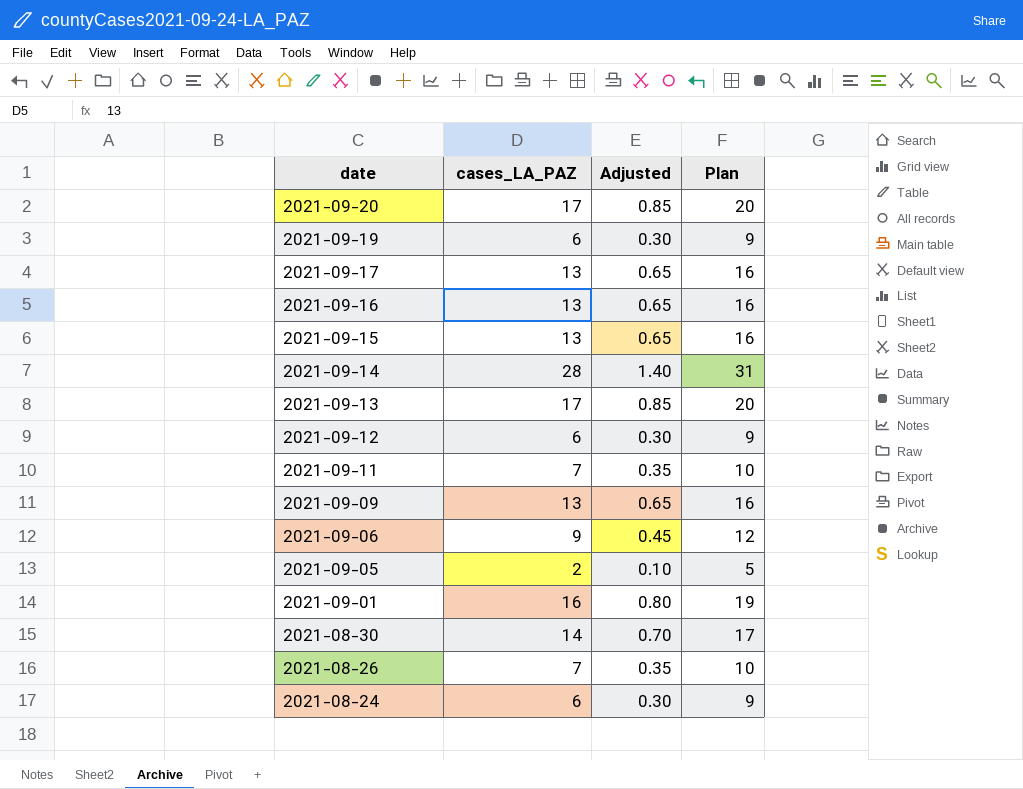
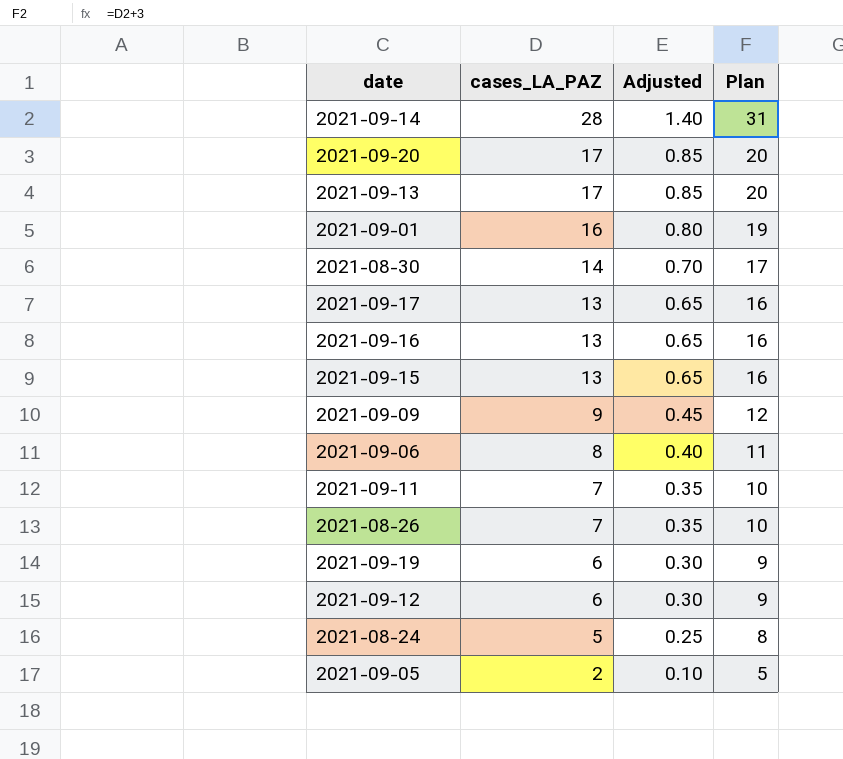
row order: date descending -> cases_LA_PAZ descending
2021-09-09 | cases_LA_PAZ: 13 -> 9
2021-09-09 | Adjusted: 0.65 -> 0.45
2021-09-09 | Plan: 16 -> 12
2021-09-06 | cases_LA_PAZ: 9 -> 8
2021-09-06 | Adjusted: 0.45 -> 0.40
2021-09-06 | Plan: 12 -> 11
2021-08-24 | cases_LA_PAZ: 6 -> 5
2021-08-24 | Adjusted: 0.30 -> 0.25
2021-08-24 | Plan: 9 -> 8

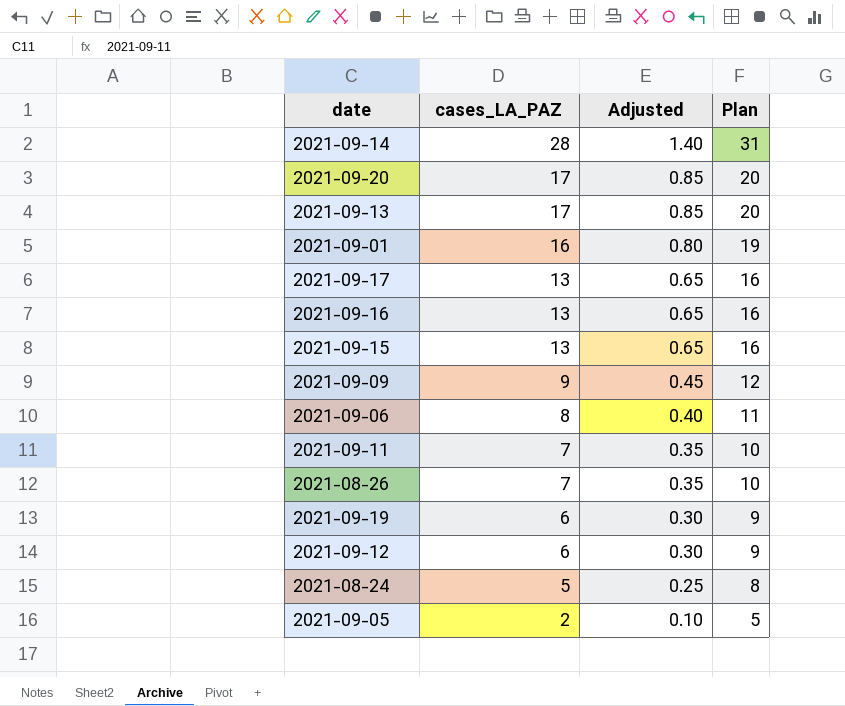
row 2021-08-30: 14 | 0.70 | 17 -> none

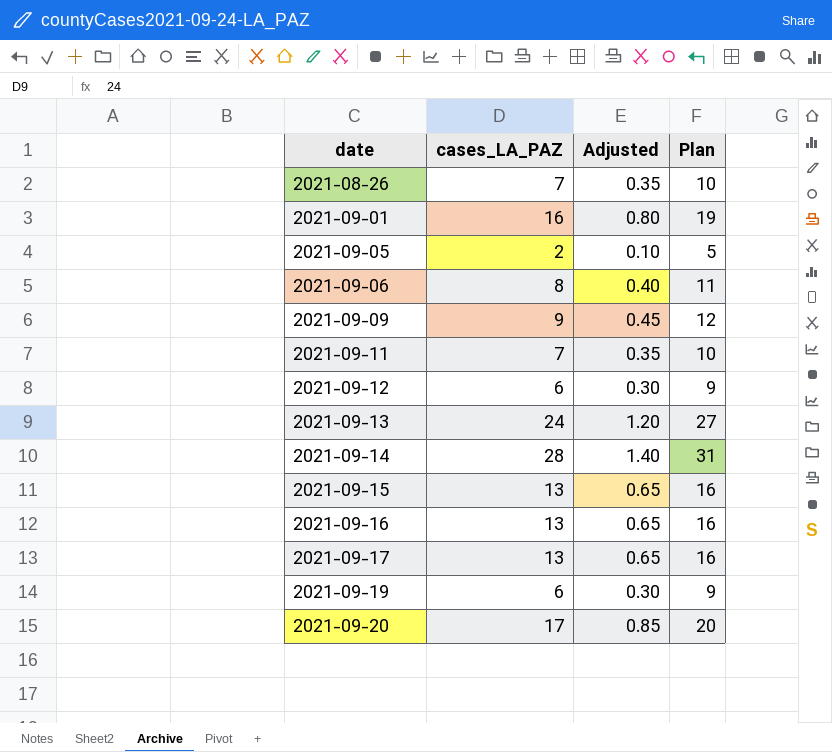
row order: cases_LA_PAZ descending -> date ascending
row 2021-08-24: 5 | 0.25 | 8 -> none
2021-09-13 | cases_LA_PAZ: 17 -> 24
2021-09-13 | Adjusted: 0.85 -> 1.20
2021-09-13 | Plan: 20 -> 27

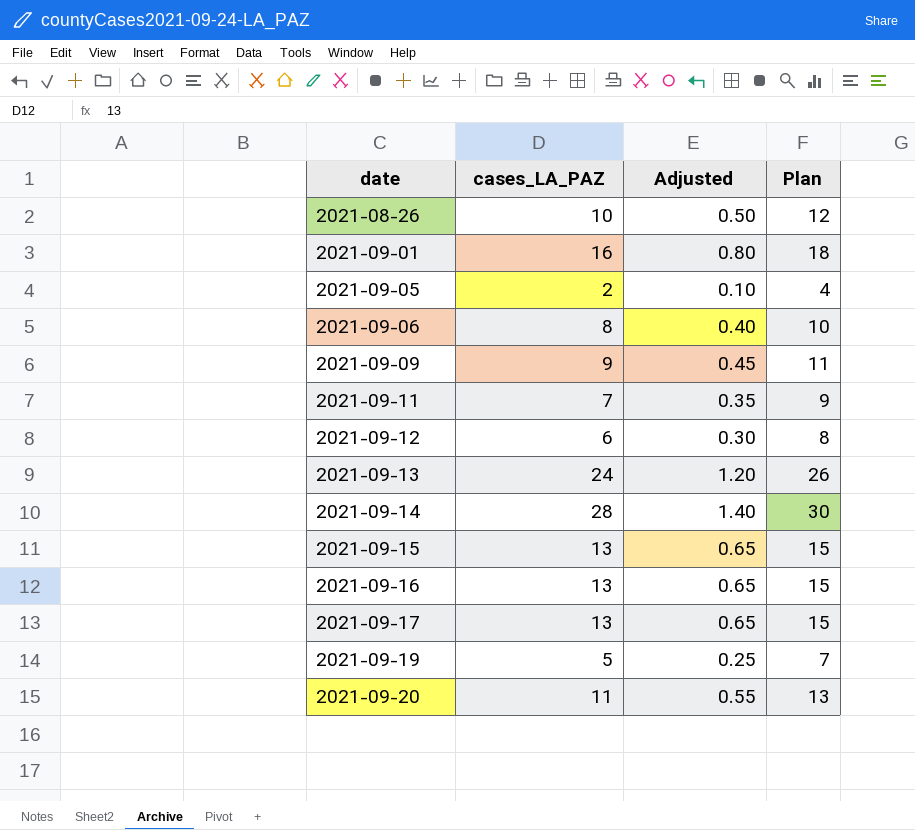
column Plan | formula: [cases_LA_PAZ] + 3 -> [cases_LA_PAZ] + 2
2021-08-26 | cases_LA_PAZ: 7 -> 10
2021-08-26 | Adjusted: 0.35 -> 0.50
2021-09-19 | cases_LA_PAZ: 6 -> 5
2021-09-19 | Adjusted: 0.30 -> 0.25
2021-09-20 | cases_LA_PAZ: 17 -> 11
2021-09-20 | Adjusted: 0.85 -> 0.55

